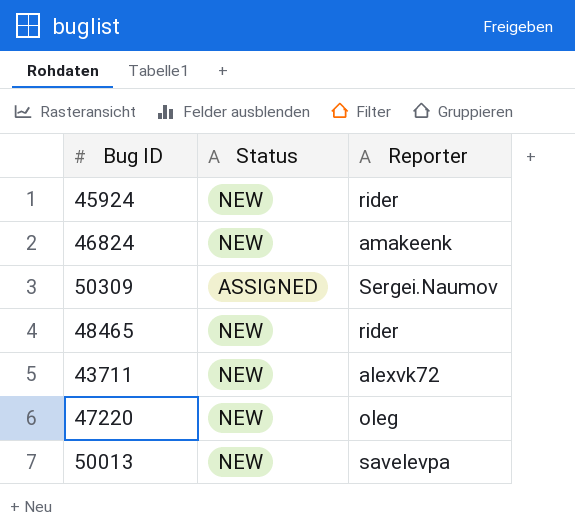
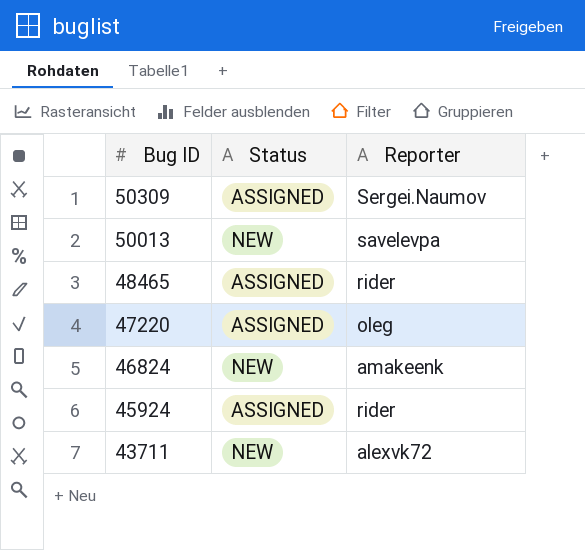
row order: none -> Bug ID descending
48465 | Status: NEW -> ASSIGNED
47220 | Status: NEW -> ASSIGNED
45924 | Status: NEW -> ASSIGNED

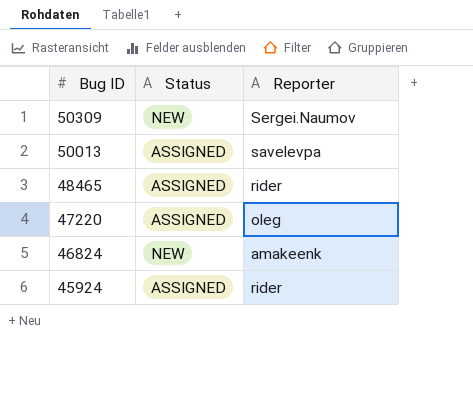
row 43711: NEW | alexvk72 -> none
50309 | Status: ASSIGNED -> NEW
50013 | Status: NEW -> ASSIGNED

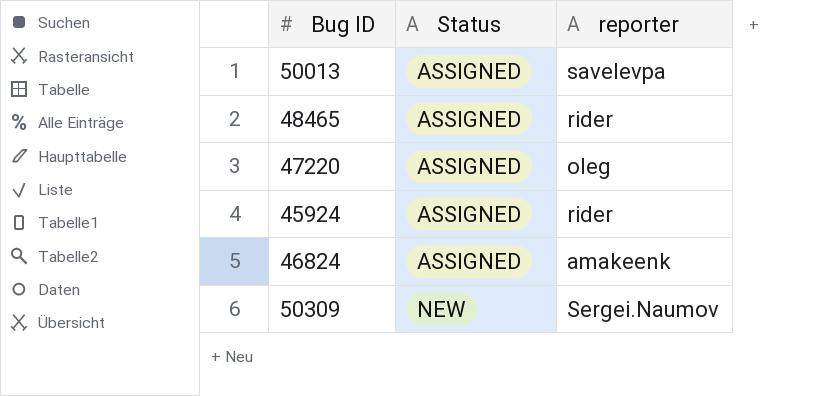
row order: Bug ID descending -> Status ascending
column name: Reporter -> reporter
46824 | Status: NEW -> ASSIGNED

